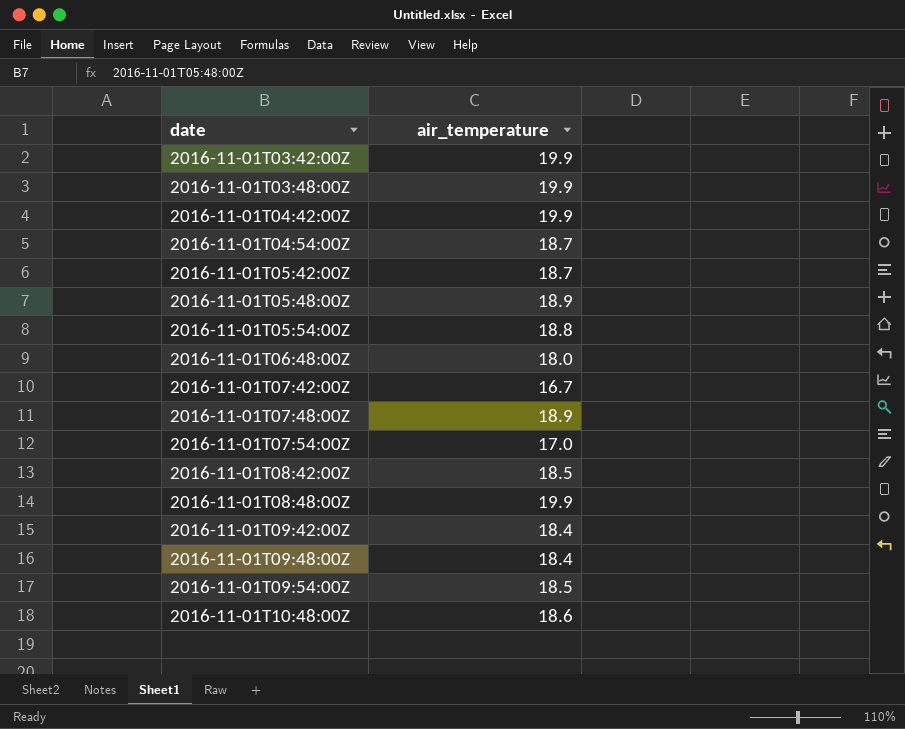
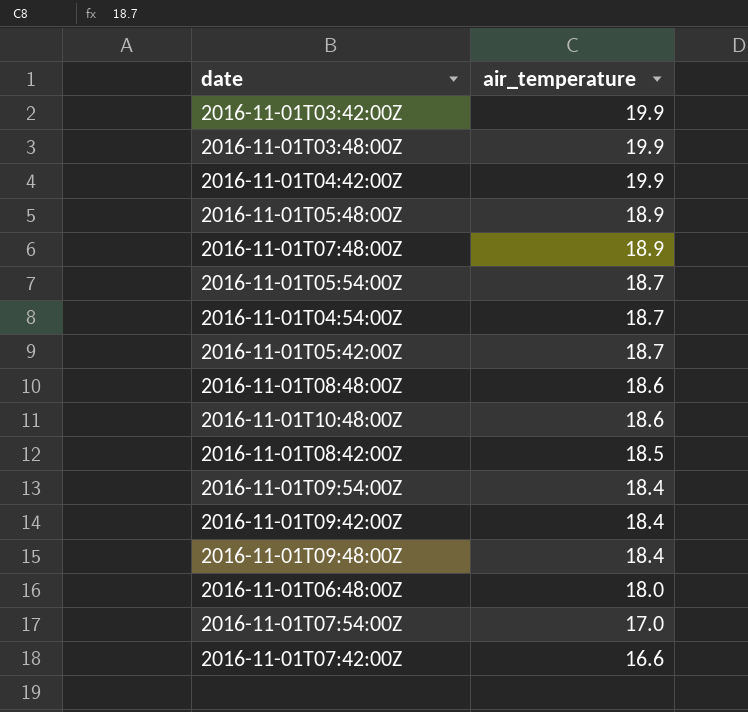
row order: date ascending -> air_temperature descending
2016-11-01T05:54:00Z | air_temperature: 18.8 -> 18.7
2016-11-01T08:48:00Z | air_temperature: 19.9 -> 18.6
2016-11-01T09:54:00Z | air_temperature: 18.5 -> 18.4
2016-11-01T07:42:00Z | air_temperature: 16.7 -> 16.6

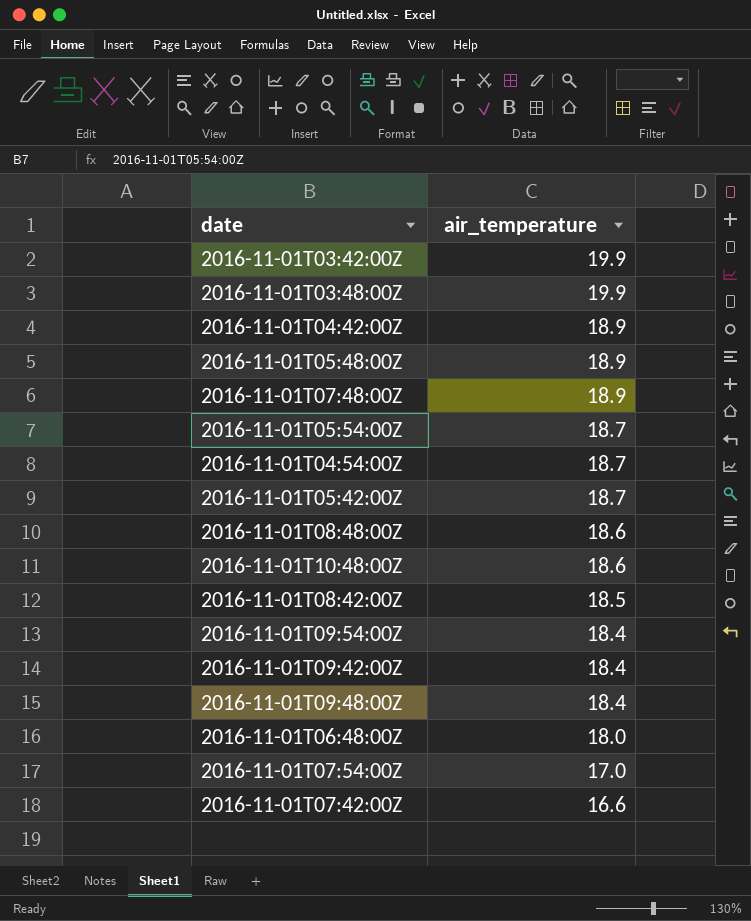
2016-11-01T04:42:00Z | air_temperature: 19.9 -> 18.9

